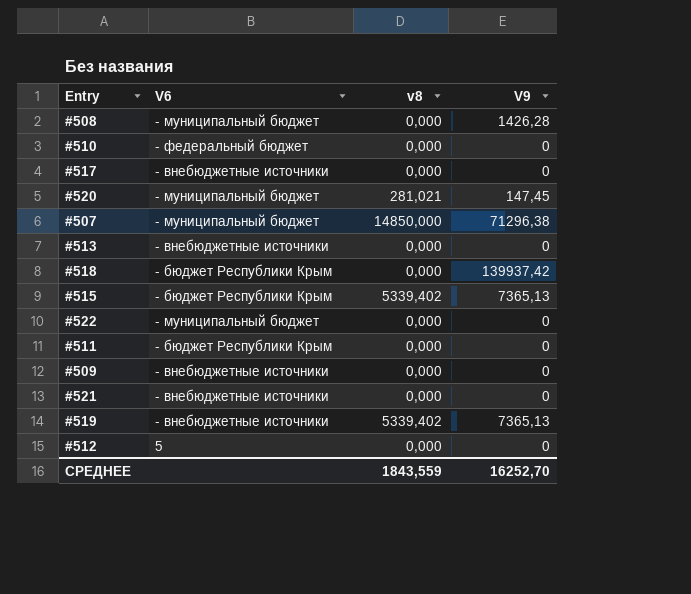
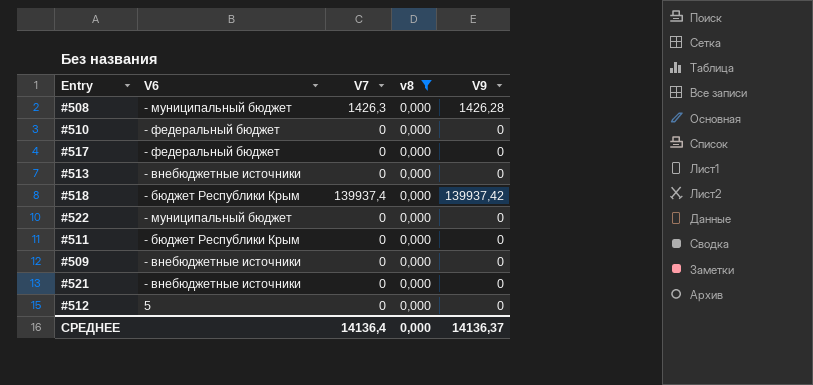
filter: none -> v8 = 0,000
column V7 | position: none -> 3
#517 | V6: - внебюджетные источники -> - федеральный бюджет
СРЕДНЕЕ | v8: 1843,559 -> 0,000
СРЕДНЕЕ | V9: 16252,70 -> 14136,37

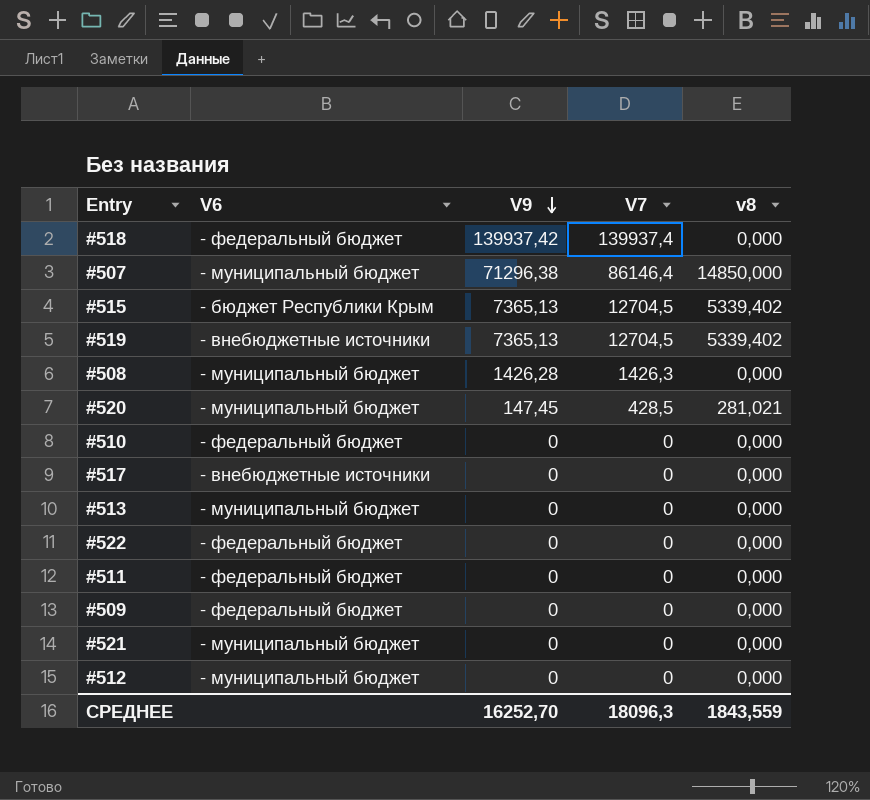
filter: v8 = 0,000 -> none
row order: none -> V9 descending
column V9 | position: 5 -> 3
#518 | V6: - бюджет Республики Крым -> - федеральный бюджет
#517 | V6: - федеральный бюджет -> - внебюджетные источники
#513 | V6: - внебюджетные источники -> - муниципальный бюджет
#522 | V6: - муниципальный бюджет -> - федеральный бюджет
#511 | V6: - бюджет Республики Крым -> - федеральный бюджет
#509 | V6: - внебюджетные источники -> - федеральный бюджет
#521 | V6: - внебюджетные источники -> - муниципальный бюджет
#512 | V6: 5 -> - муниципальный бюджет
СРЕДНЕЕ | V9: 14136,37 -> 16252,70
СРЕДНЕЕ | V7: 14136,4 -> 18096,3
СРЕДНЕЕ | v8: 0,000 -> 1843,559

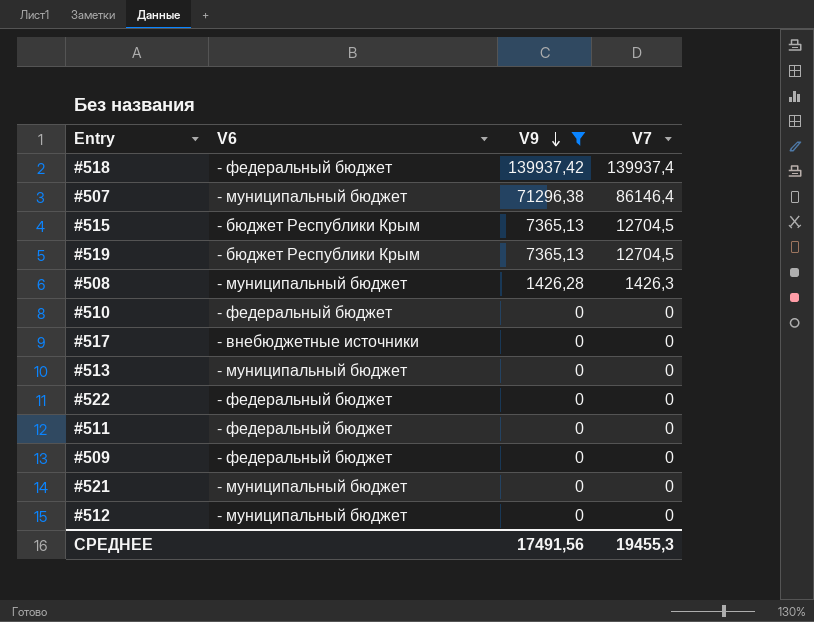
filter: none -> V9 != 147,45
column v8 | position: 5 -> none
#519 | V6: - внебюджетные источники -> - бюджет Республики Крым
СРЕДНЕЕ | V9: 16252,70 -> 17491,56
СРЕДНЕЕ | V7: 18096,3 -> 19455,3

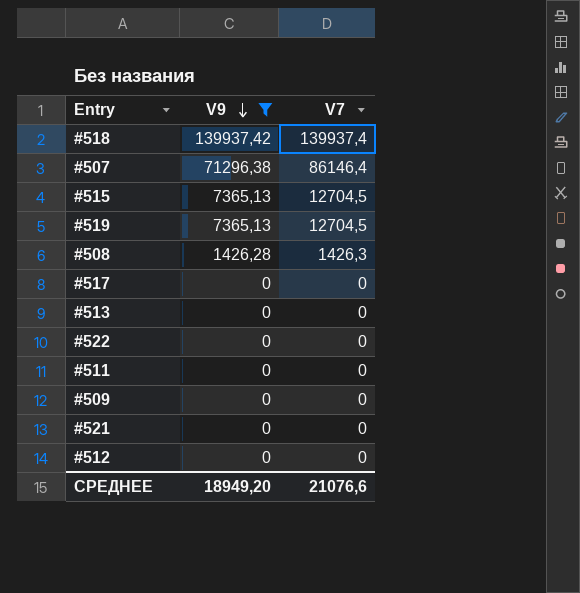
column V6 | position: 2 -> none
row #510: - федеральный бюджет | 0 | 0 -> none
СРЕДНЕЕ | V9: 17491,56 -> 18949,20
СРЕДНЕЕ | V7: 19455,3 -> 21076,6

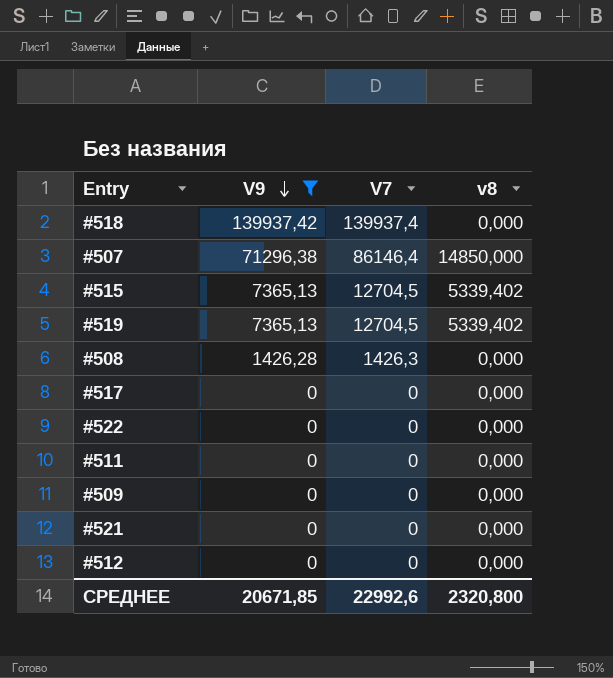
column v8 | position: none -> 4
row #513: 0 | 0 -> none
СРЕДНЕЕ | V9: 18949,20 -> 20671,85
СРЕДНЕЕ | V7: 21076,6 -> 22992,6

